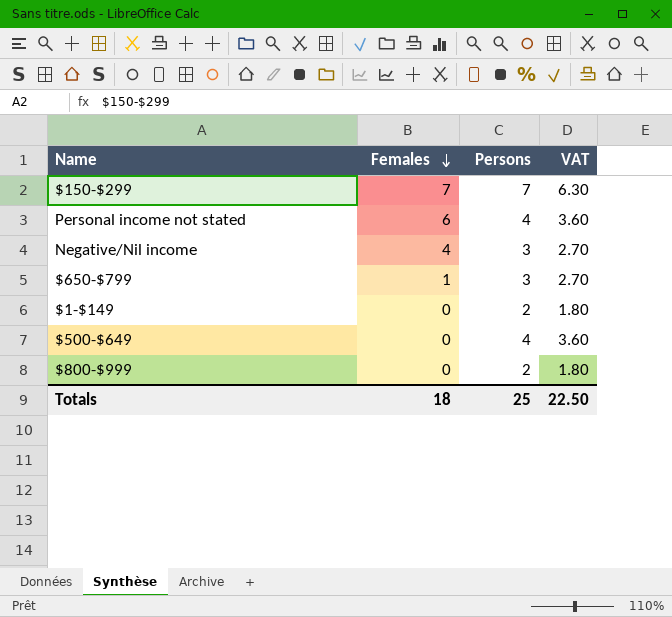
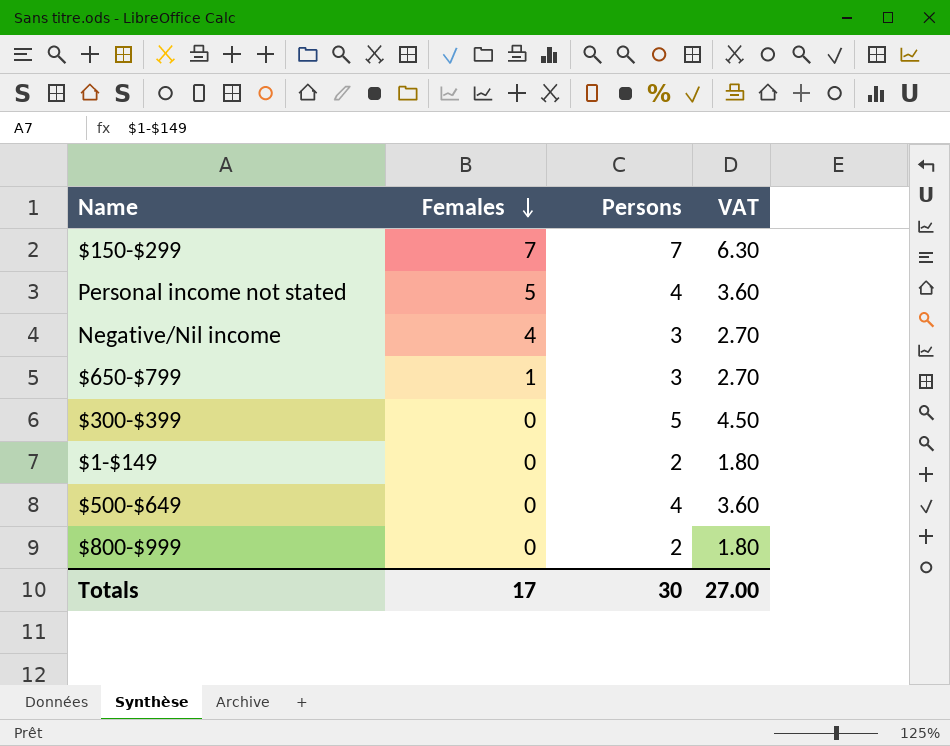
Personal income not stated | Females: 6 -> 5
row $300-$399: none -> 0 | 5 | 4.50
Totals | Females: 18 -> 17
Totals | Persons: 25 -> 30
Totals | VAT: 22.50 -> 27.00

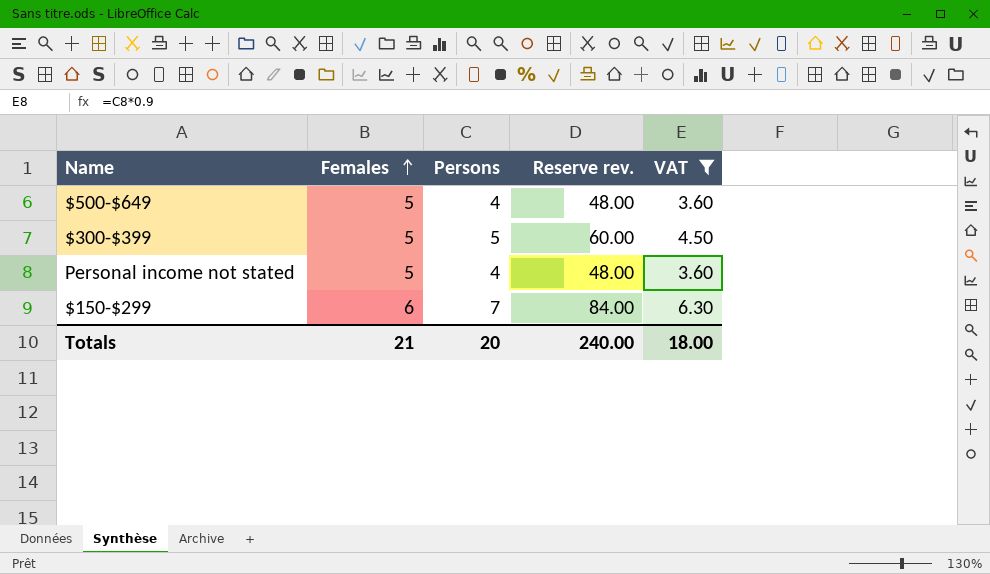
filter: none -> VAT >= 3.60
row order: Females descending -> Females ascending
column Reserve rev. | formula: none -> [Persons] * 12
$500-$649 | Females: 0 -> 5
$300-$399 | Females: 0 -> 5
$150-$299 | Females: 7 -> 6
Totals | Females: 17 -> 21
Totals | Persons: 30 -> 20
Totals | VAT: 27.00 -> 18.00

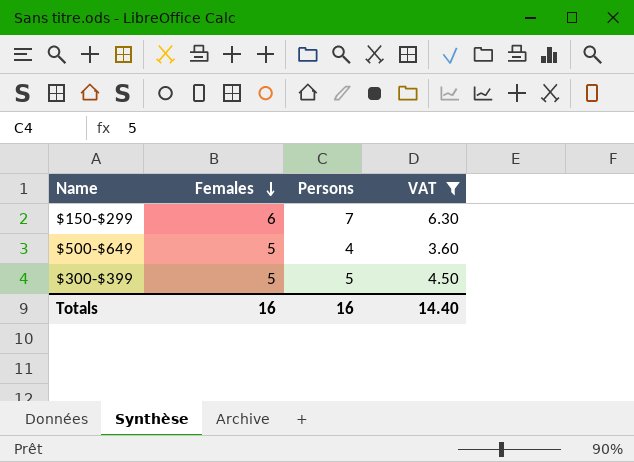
row order: Females ascending -> Females descending
column Reserve rev. | formula: [Persons] * 12 -> none
row Personal income not stated: 5 | 4 | 48.00 | 3.60 -> none
Totals | Females: 21 -> 16
Totals | Persons: 20 -> 16
Totals | VAT: 18.00 -> 14.40

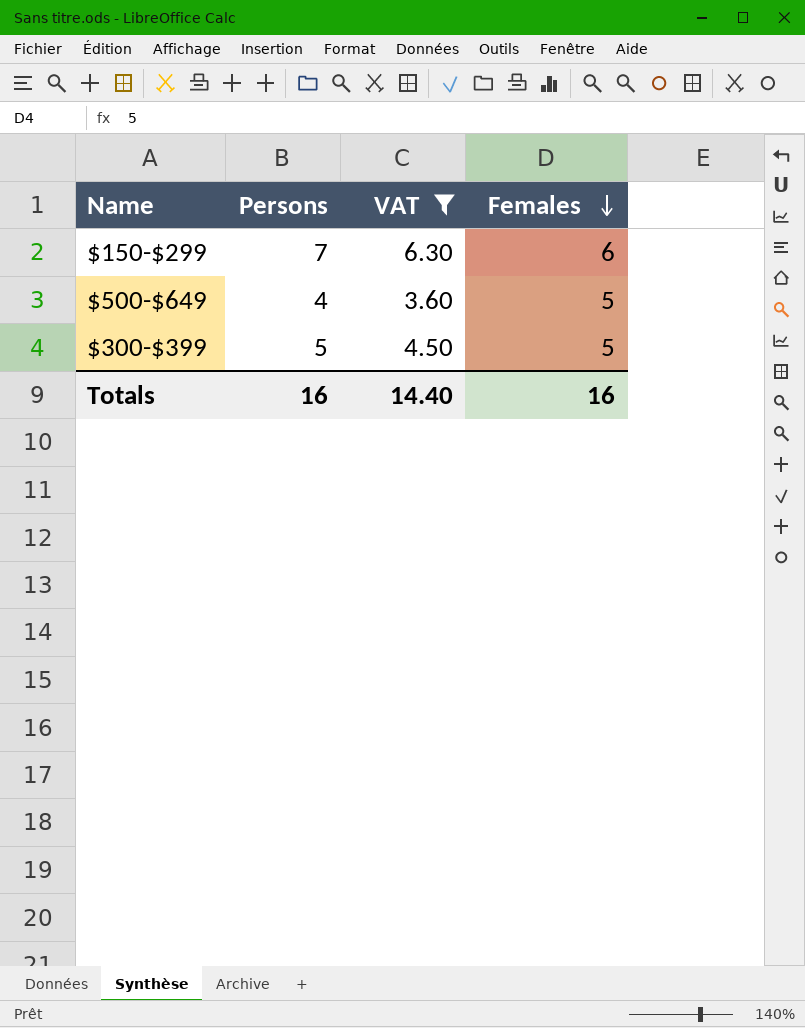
column Females | position: 2 -> 4

